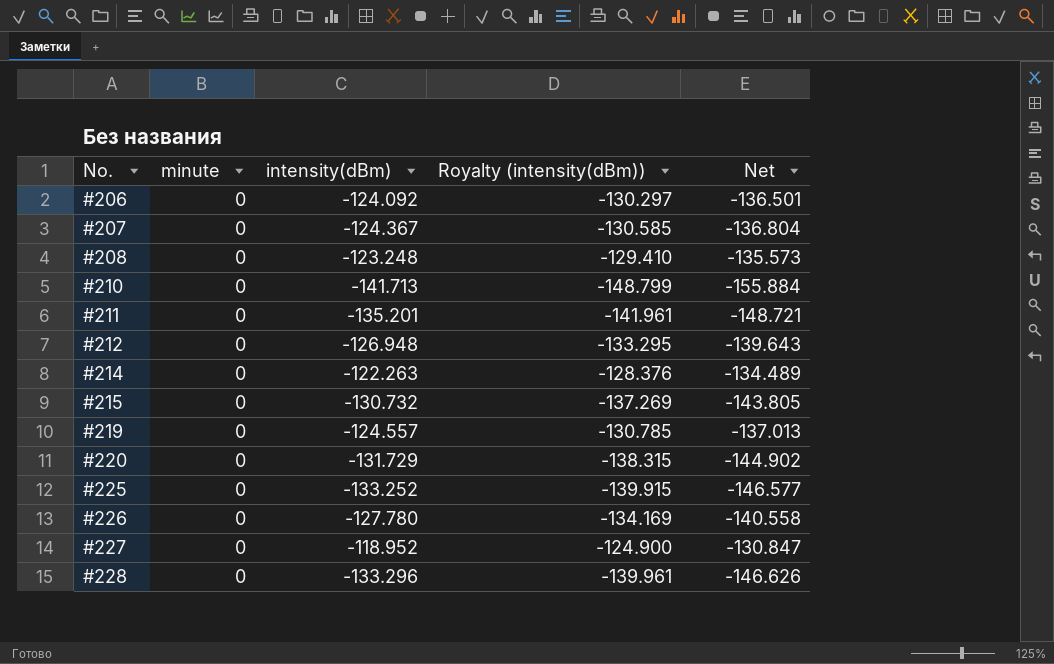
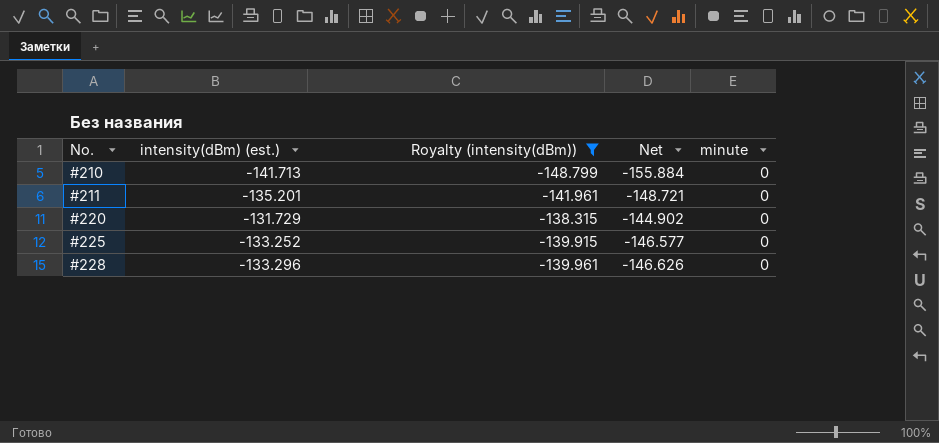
filter: none -> Royalty (intensity(dBm)) <= -138.315
column name: intensity(dBm) -> intensity(dBm) (est.)
column minute | position: 2 -> 5

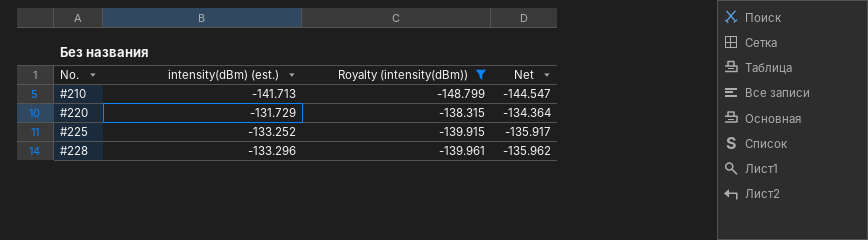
column minute | position: 5 -> none
column Net | formula: [intensity(dBm) (est.)] * 1.1 -> [intensity(dBm) (est.)] * 1.02
row #211: -135.201 | -141.961 | -148.721 | 0 -> none

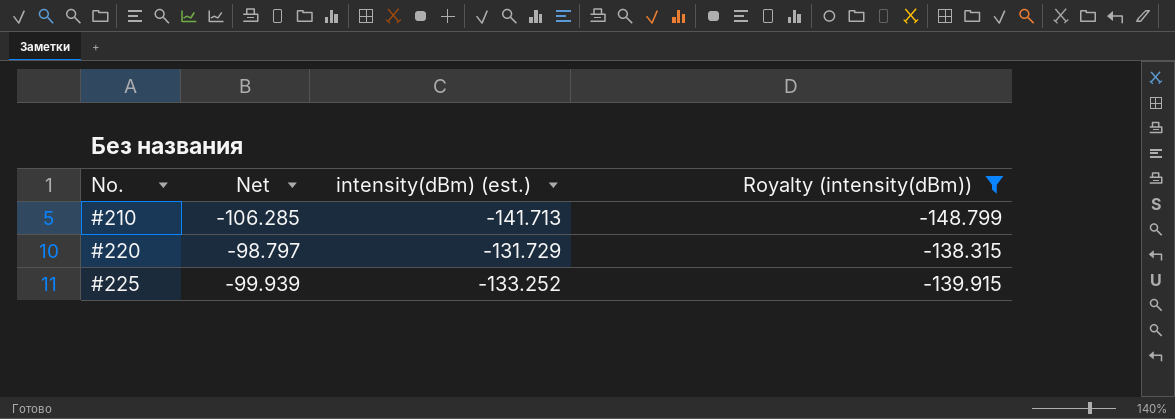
column Net | formula: [intensity(dBm) (est.)] * 1.02 -> [intensity(dBm) (est.)] * 0.75
column Net | position: 4 -> 2
row #228: -133.296 | -139.961 | -135.962 -> none

